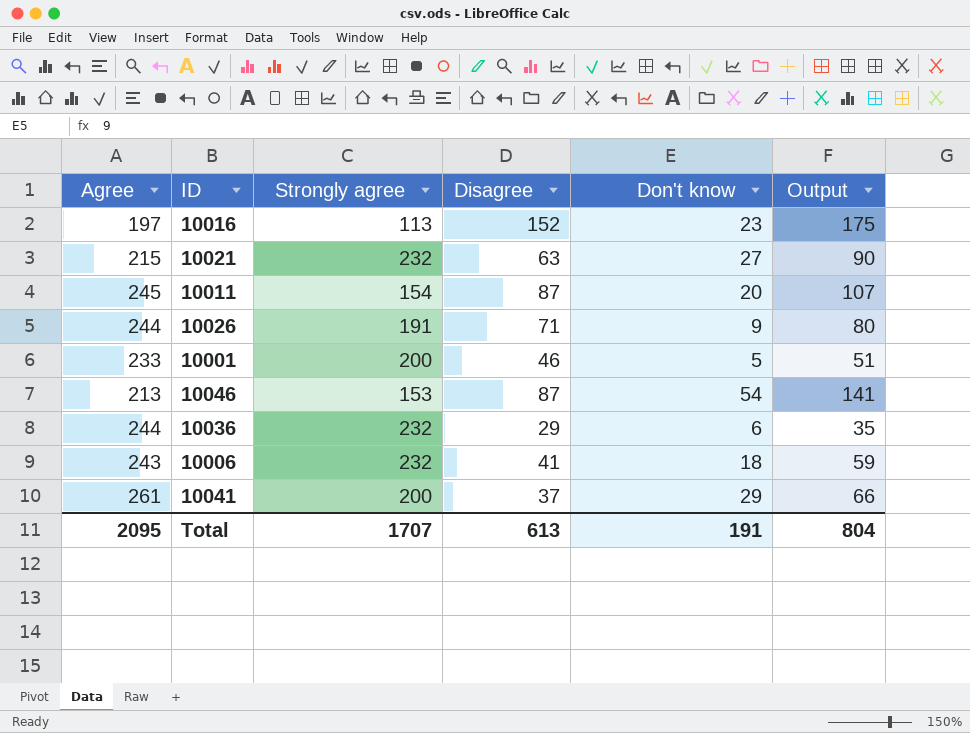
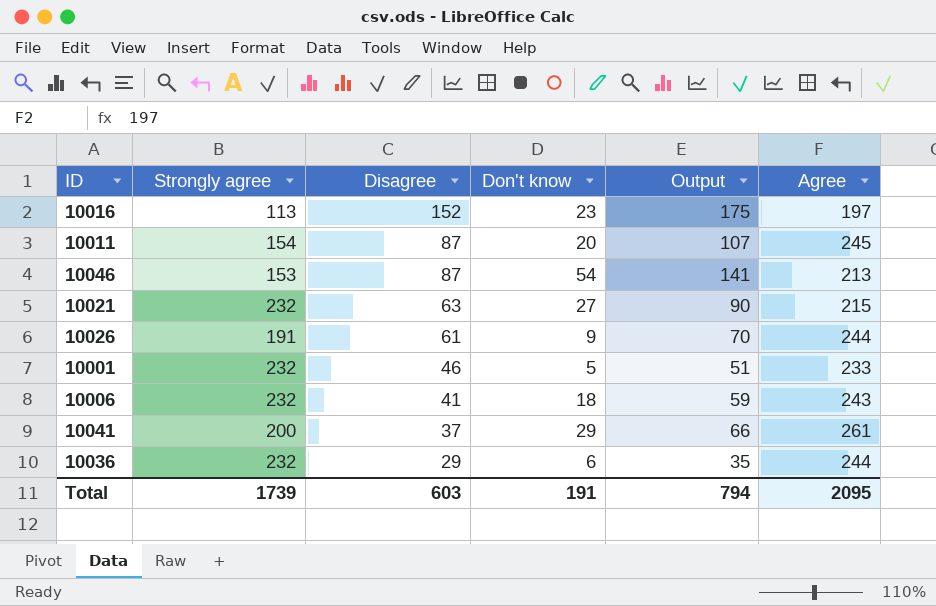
row order: none -> Disagree descending
column Agree | position: 1 -> 6
10026 | Disagree: 71 -> 61
10026 | Output: 80 -> 70
10001 | Strongly agree: 200 -> 232
Total | Strongly agree: 1707 -> 1739
Total | Disagree: 613 -> 603
Total | Output: 804 -> 794

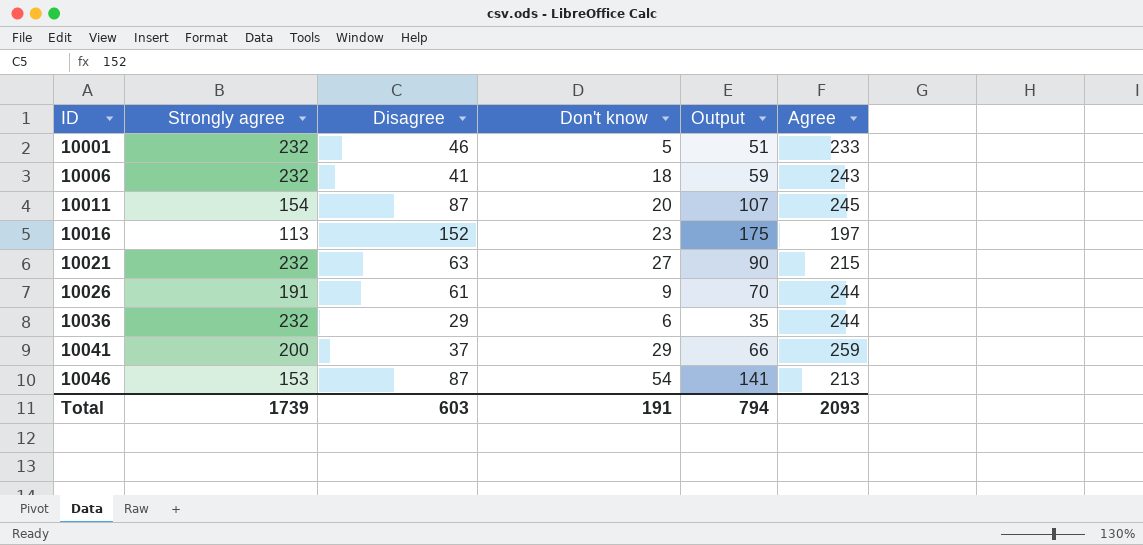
row order: Disagree descending -> ID ascending
10041 | Agree: 261 -> 259
Total | Agree: 2095 -> 2093

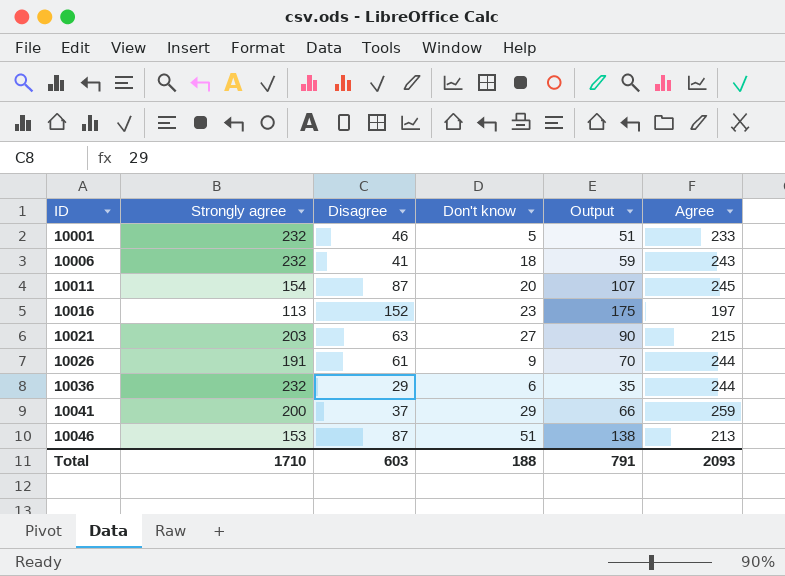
10021 | Strongly agree: 232 -> 203
10046 | Don't know: 54 -> 51
10046 | Output: 141 -> 138
Total | Strongly agree: 1739 -> 1710
Total | Don't know: 191 -> 188
Total | Output: 794 -> 791

